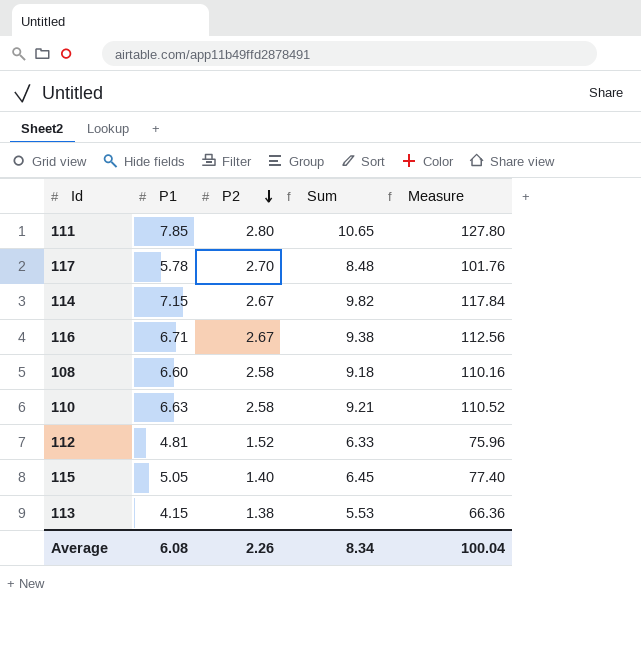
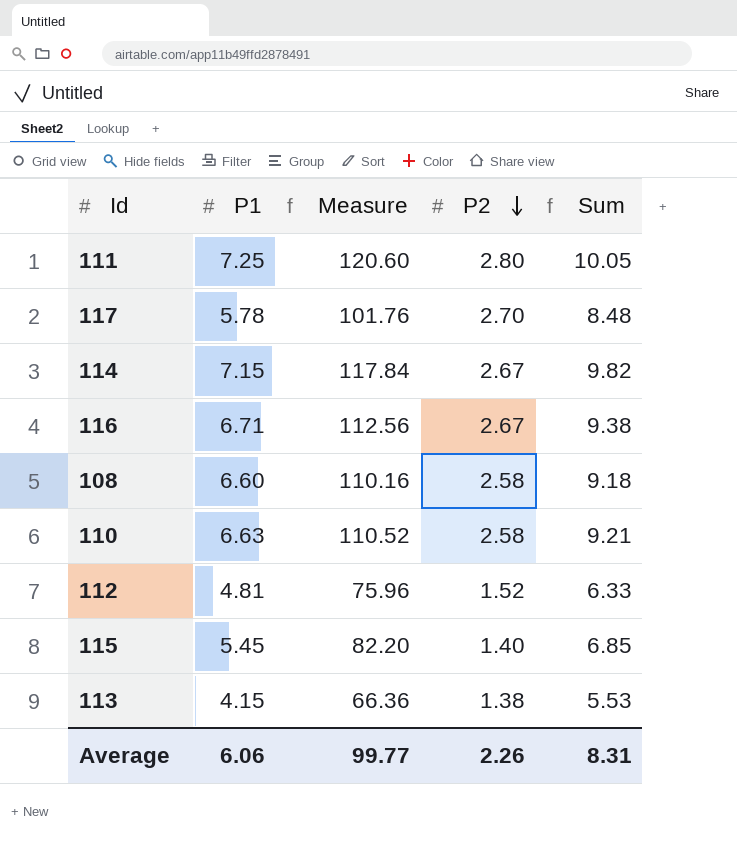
column Measure | position: 5 -> 3
111 | P1: 7.85 -> 7.25
111 | Measure: 127.80 -> 120.60
111 | Sum: 10.65 -> 10.05
115 | P1: 5.05 -> 5.45
115 | Measure: 77.40 -> 82.20
115 | Sum: 6.45 -> 6.85
Average | P1: 6.08 -> 6.06
Average | Measure: 100.04 -> 99.77
Average | Sum: 8.34 -> 8.31

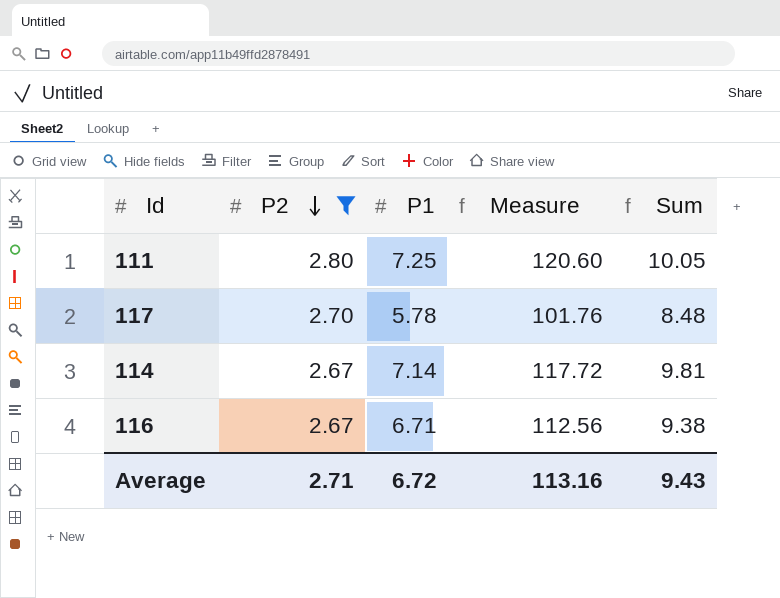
filter: none -> P2 >= 2.67
column P2 | position: 4 -> 2
114 | P1: 7.15 -> 7.14
114 | Measure: 117.84 -> 117.72
114 | Sum: 9.82 -> 9.81
Average | P2: 2.26 -> 2.71
Average | P1: 6.06 -> 6.72
Average | Measure: 99.77 -> 113.16
Average | Sum: 8.31 -> 9.43

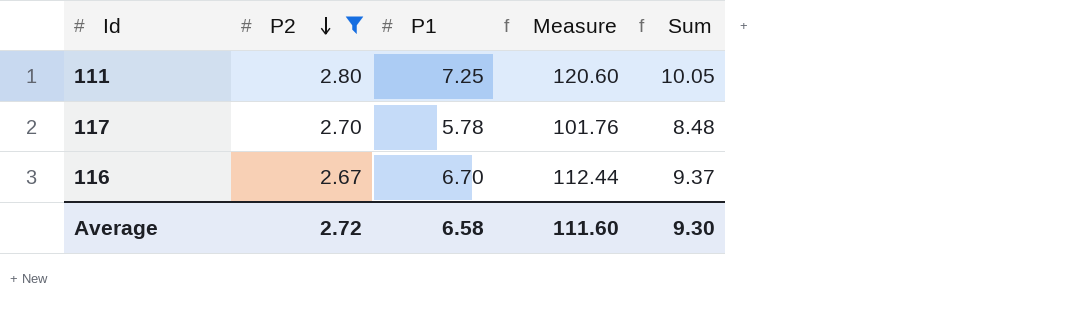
row 114: 2.67 | 7.14 | 117.72 | 9.81 -> none
116 | P1: 6.71 -> 6.70
116 | Measure: 112.56 -> 112.44
116 | Sum: 9.38 -> 9.37
Average | P2: 2.71 -> 2.72
Average | P1: 6.72 -> 6.58
Average | Measure: 113.16 -> 111.60
Average | Sum: 9.43 -> 9.30

